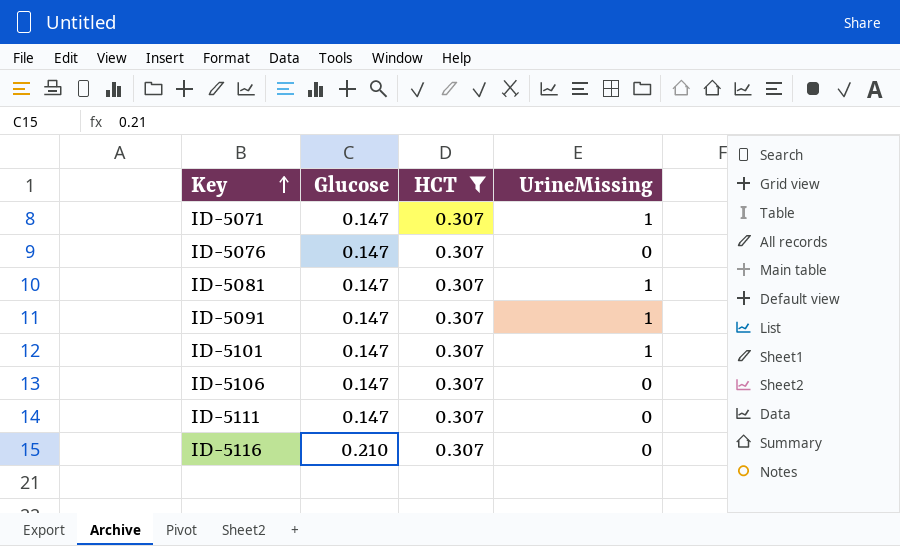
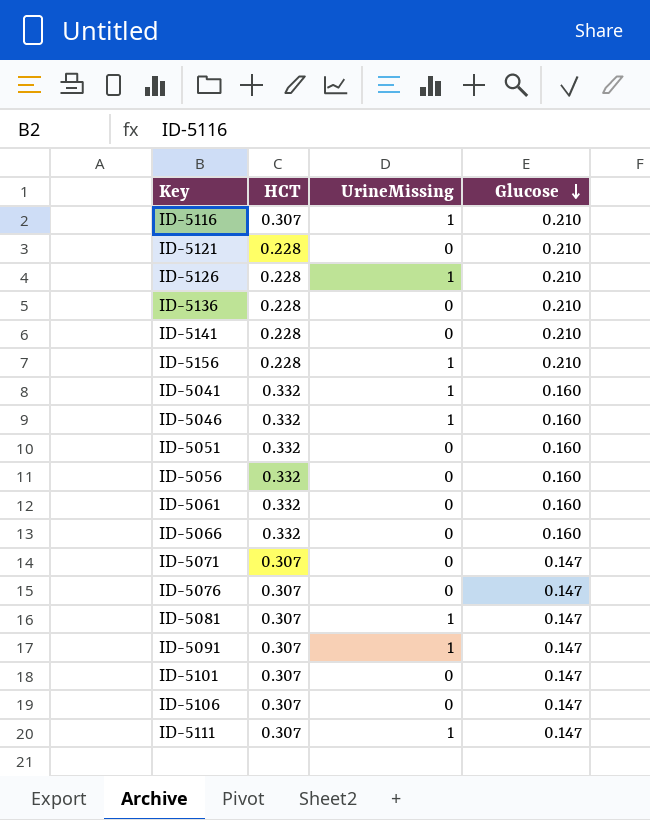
filter: HCT = 0.307 -> none
row order: Key ascending -> Glucose descending
column Glucose | position: 2 -> 4
ID-5116 | UrineMissing: 0 -> 1
ID-5071 | UrineMissing: 1 -> 0
ID-5101 | UrineMissing: 1 -> 0
ID-5111 | UrineMissing: 0 -> 1

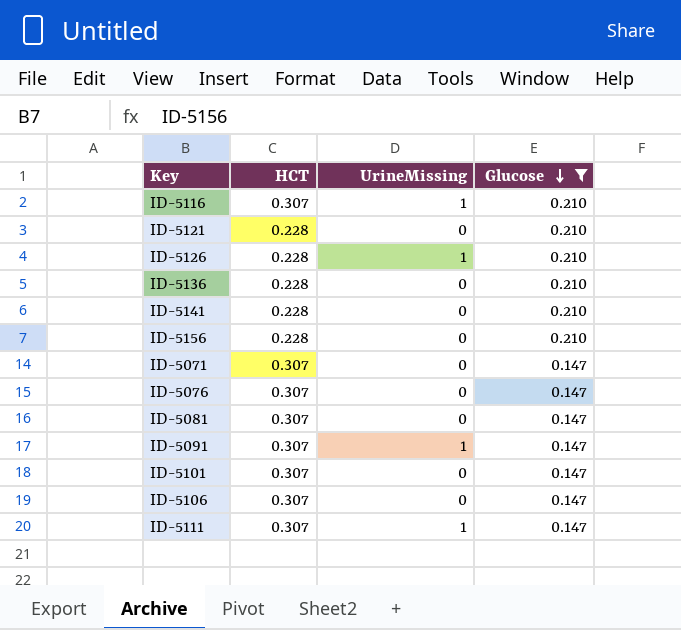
filter: none -> Glucose != 0.160
ID-5156 | UrineMissing: 1 -> 0
ID-5081 | UrineMissing: 1 -> 0

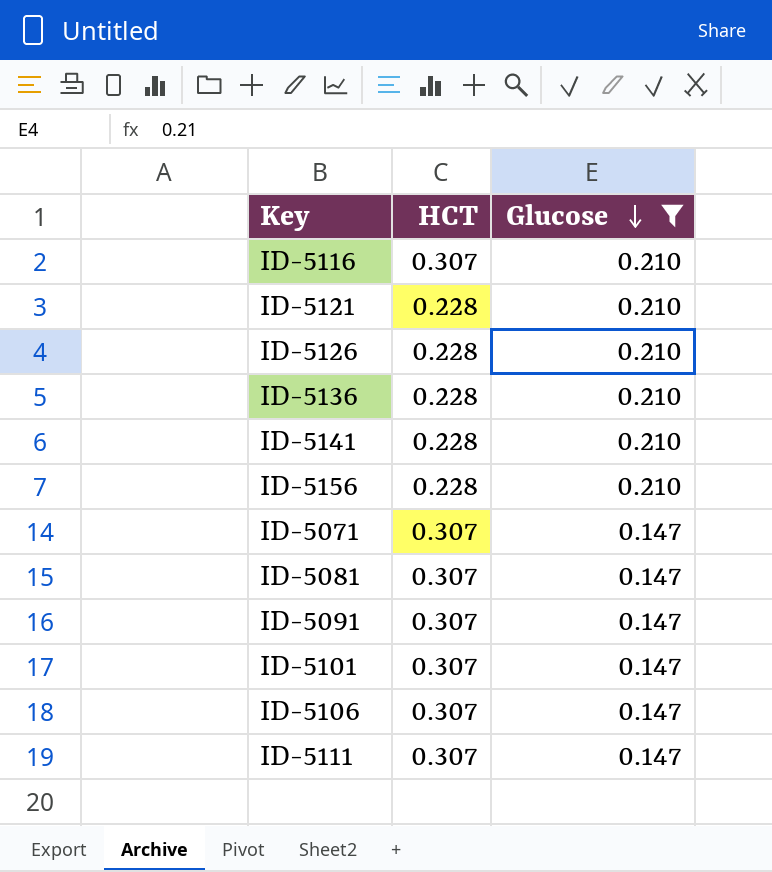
column UrineMissing | position: 3 -> none
row ID-5076: 0.307 | 0 | 0.147 -> none

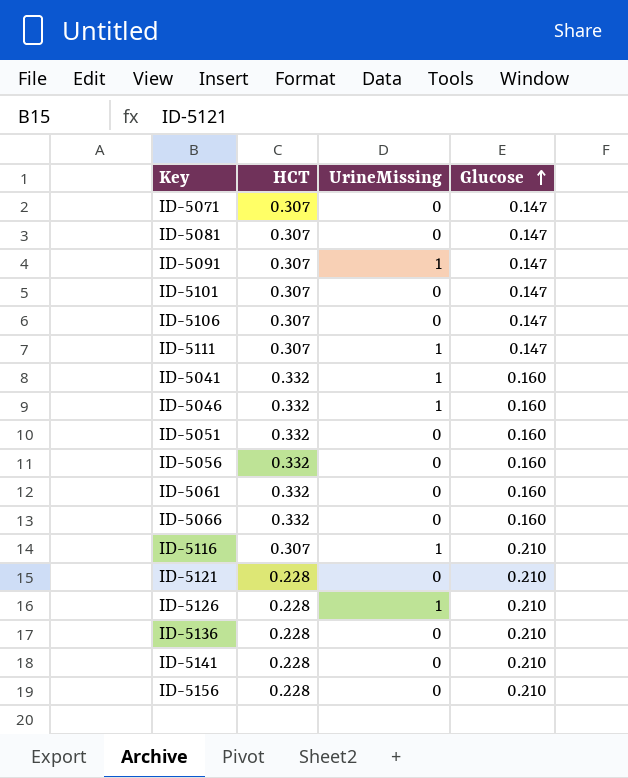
filter: Glucose != 0.160 -> none
row order: Glucose descending -> Glucose ascending
column UrineMissing | position: none -> 3

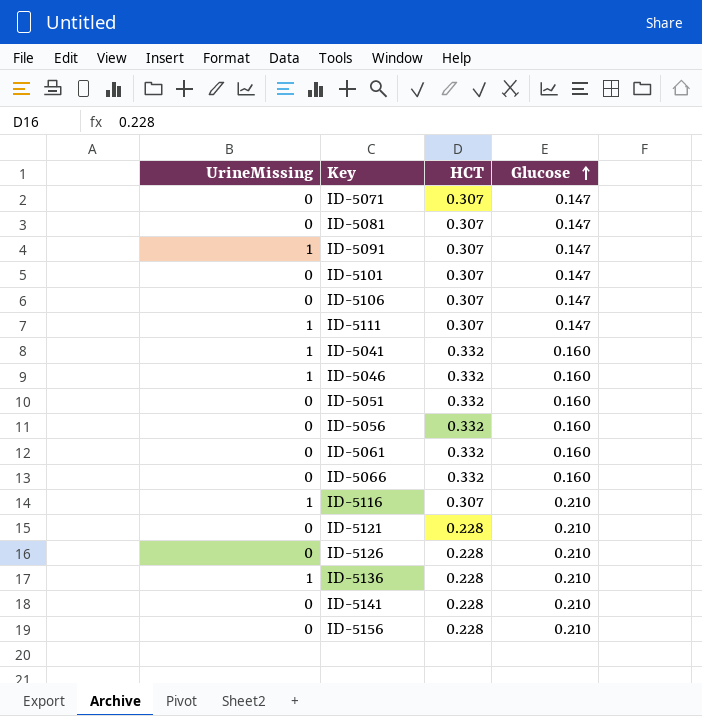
column UrineMissing | position: 3 -> 1
ID-5126 | UrineMissing: 1 -> 0
ID-5136 | UrineMissing: 0 -> 1

